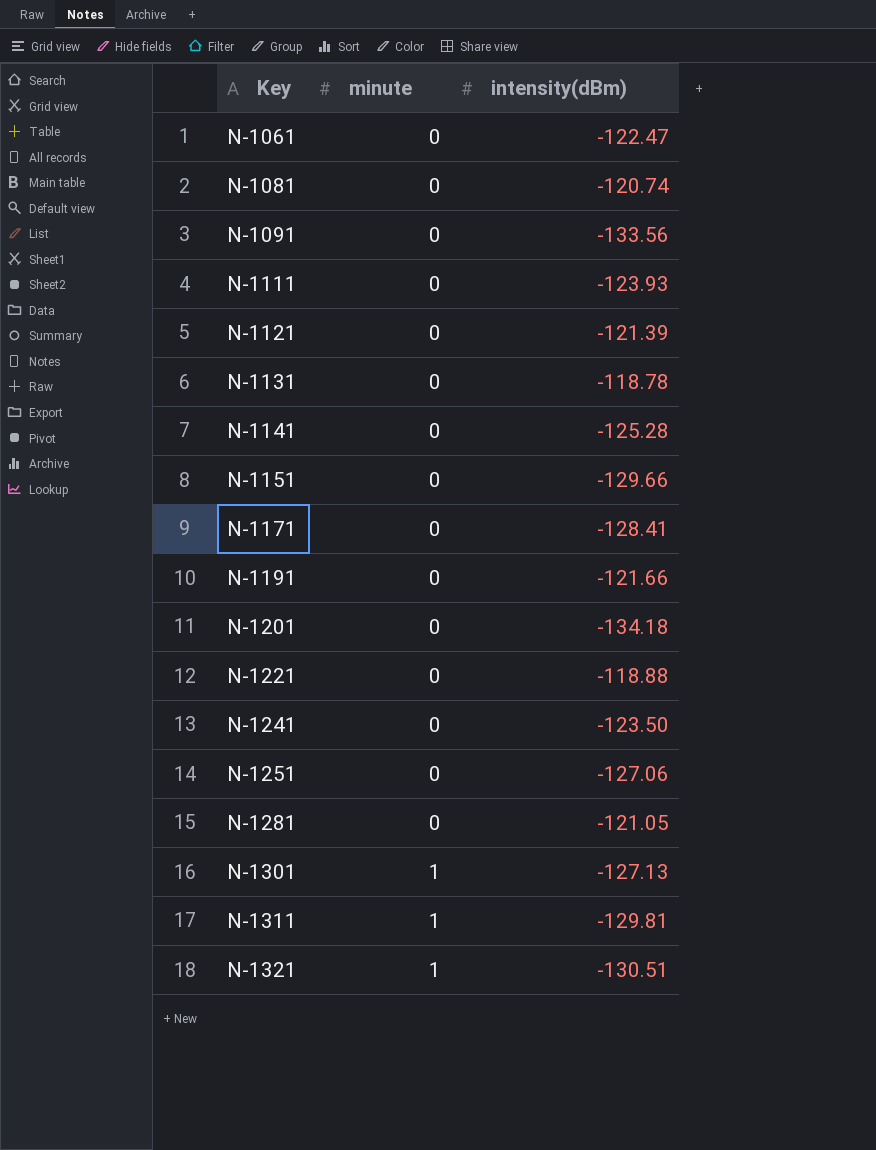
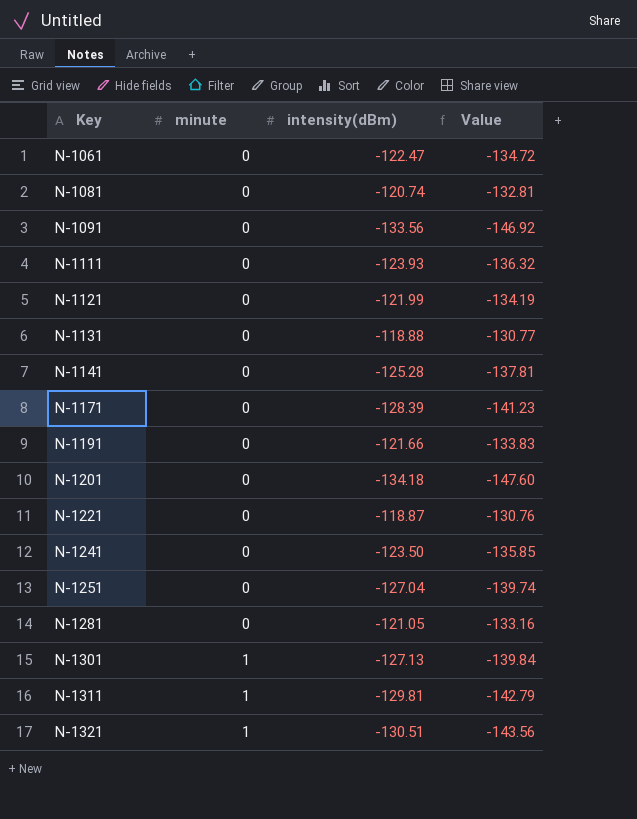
column Value | formula: none -> [intensity(dBm)] * 1.1
row N-1151: 0 | -129.66 -> none
N-1121 | intensity(dBm): -121.39 -> -121.99
N-1131 | intensity(dBm): -118.78 -> -118.88
N-1171 | intensity(dBm): -128.41 -> -128.39
N-1221 | intensity(dBm): -118.88 -> -118.87
N-1251 | intensity(dBm): -127.06 -> -127.04

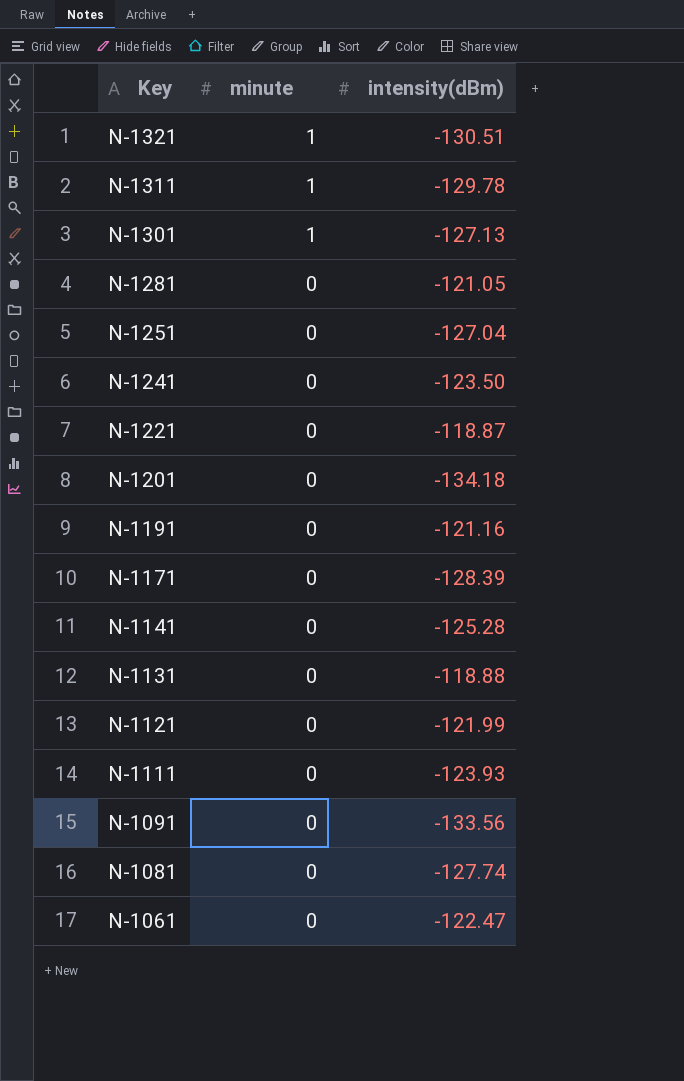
row order: Key ascending -> Key descending
column Value | formula: [intensity(dBm)] * 1.1 -> none
N-1311 | intensity(dBm): -129.81 -> -129.78
N-1191 | intensity(dBm): -121.66 -> -121.16
N-1081 | intensity(dBm): -120.74 -> -127.74

